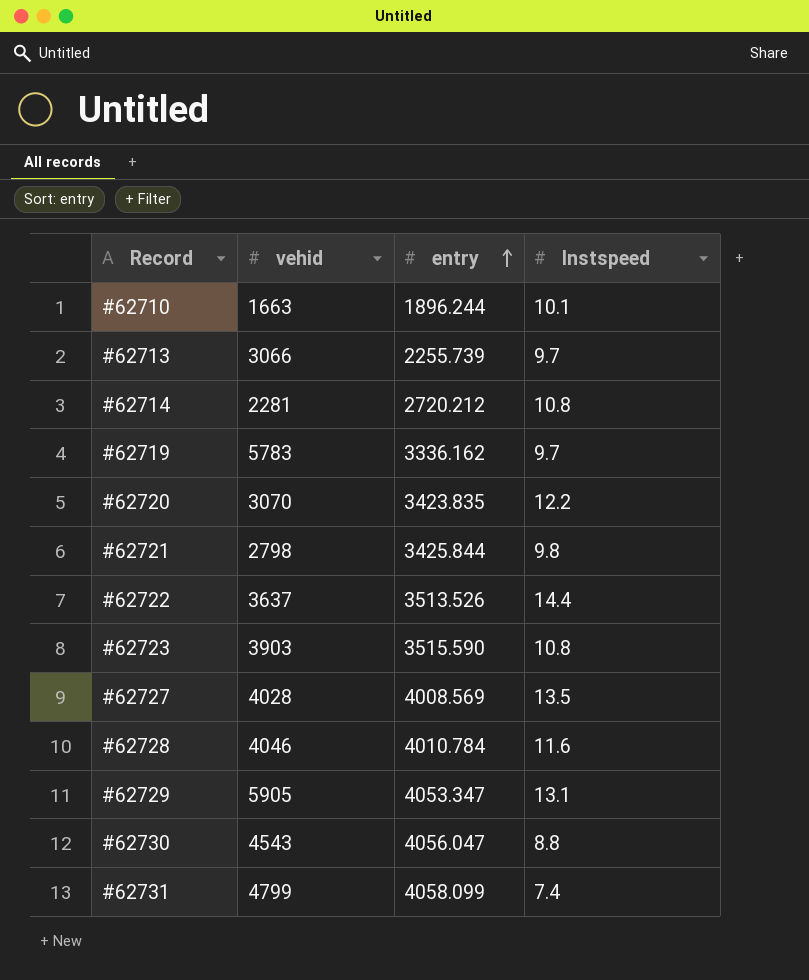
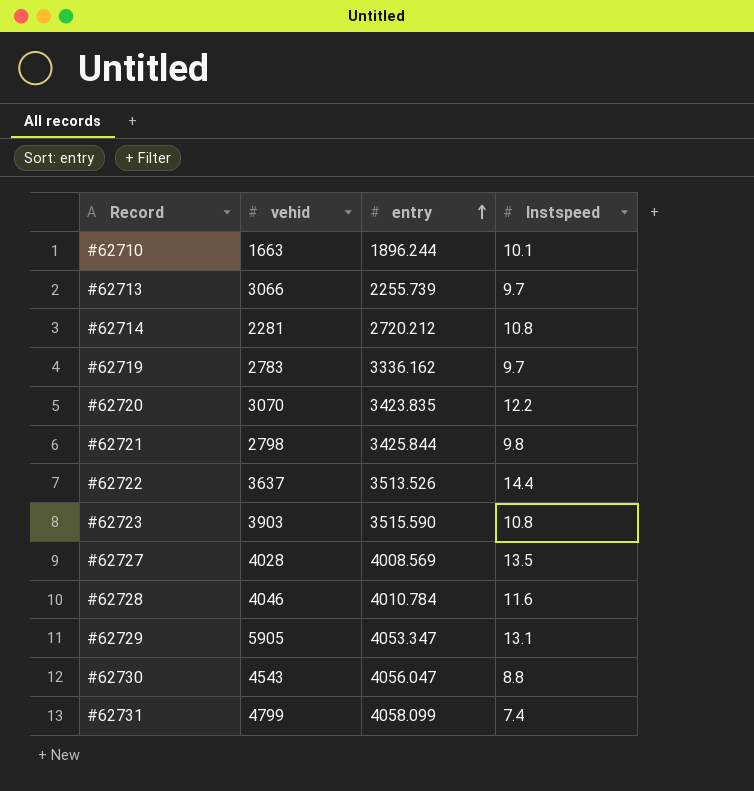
#62719 | vehid: 5783 -> 2783

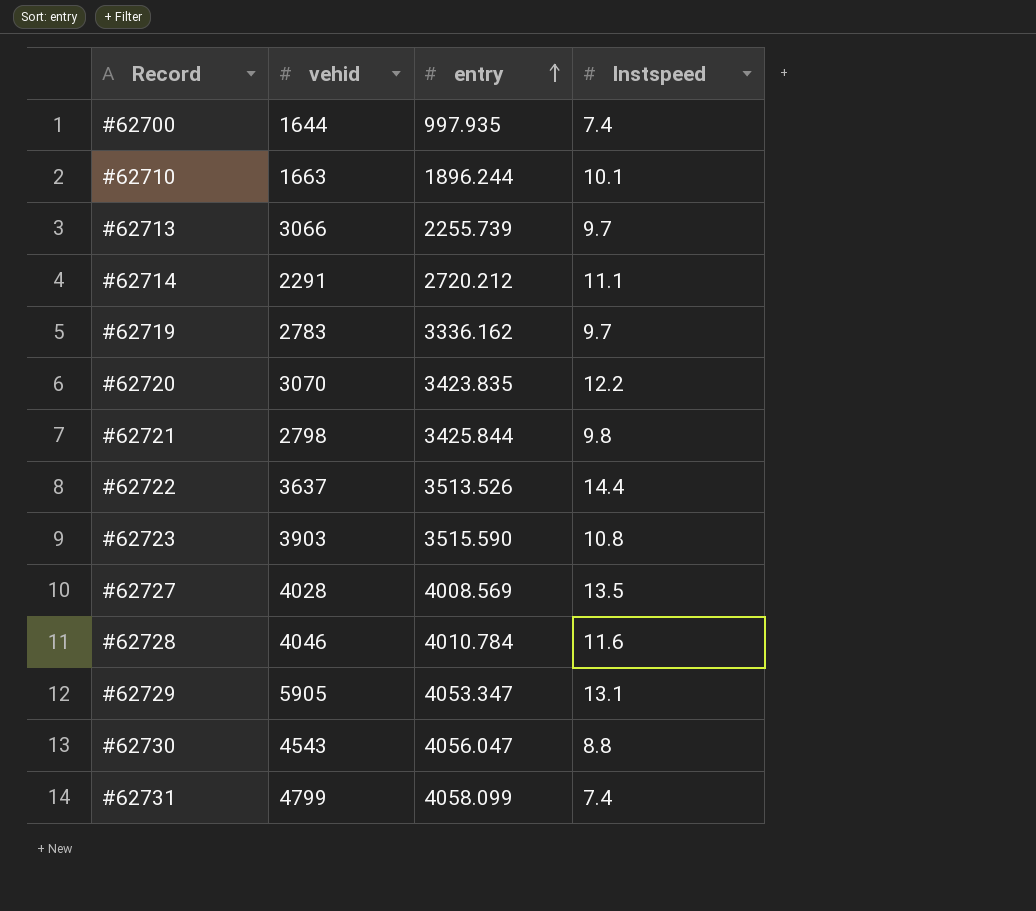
row #62700: none -> 1644 | 997.935 | 7.4
#62714 | vehid: 2281 -> 2291
#62714 | Instspeed: 10.8 -> 11.1

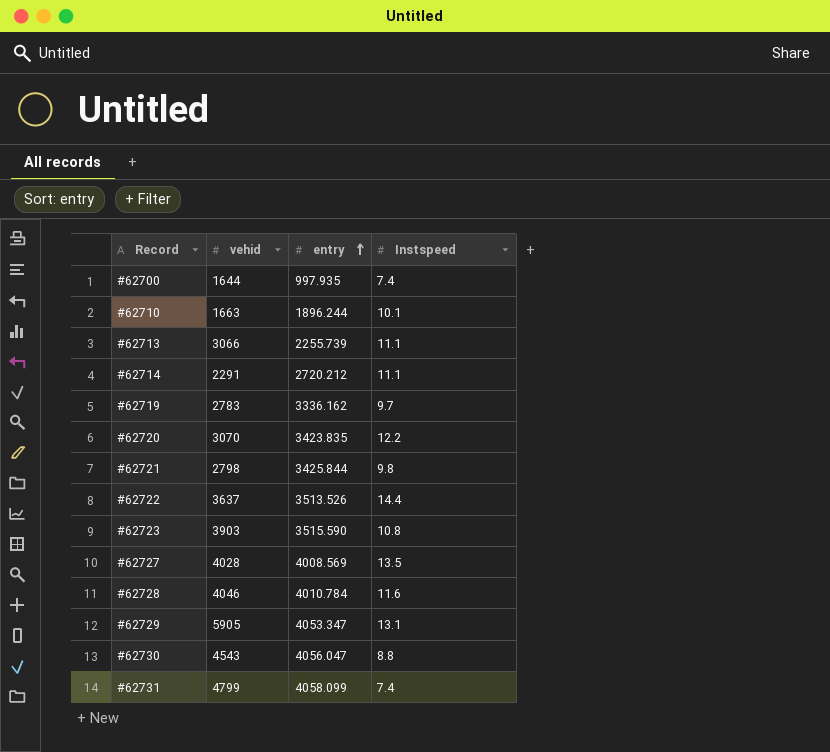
#62713 | Instspeed: 9.7 -> 11.1

